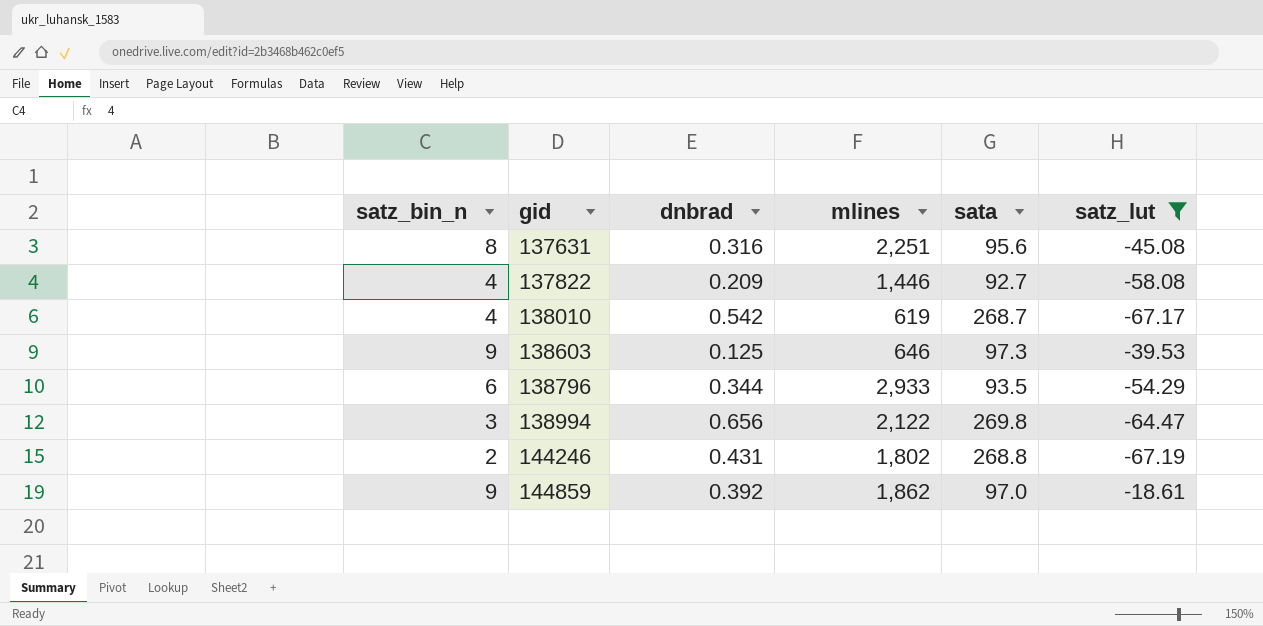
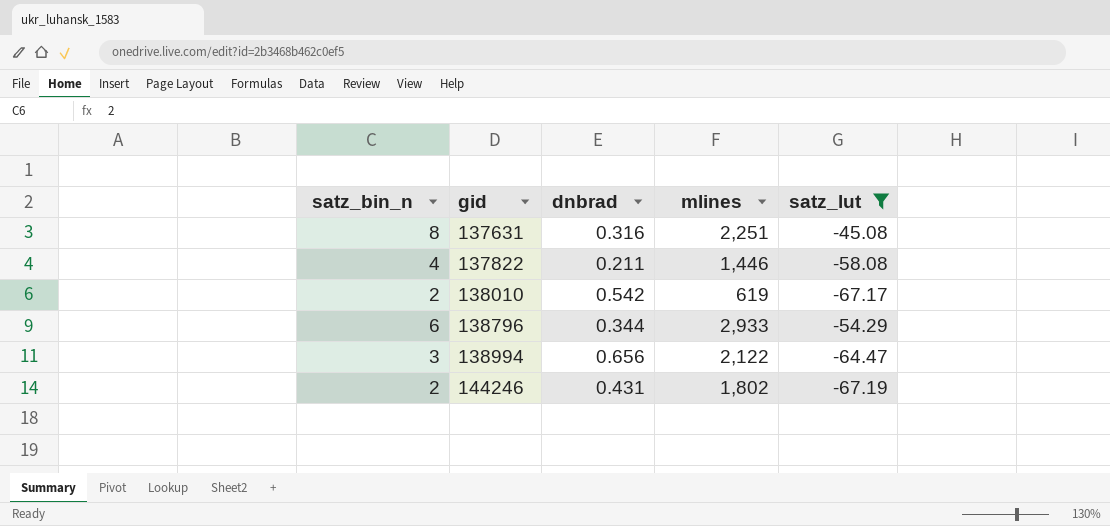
column sata | position: 5 -> none
row 138603: 9 | 0.125 | 646 | 97.3 | -39.53 -> none
row 144859: 9 | 0.392 | 1,862 | 97.0 | -18.61 -> none
137822 | dnbrad: 0.209 -> 0.211
138010 | satz_bin_n: 4 -> 2

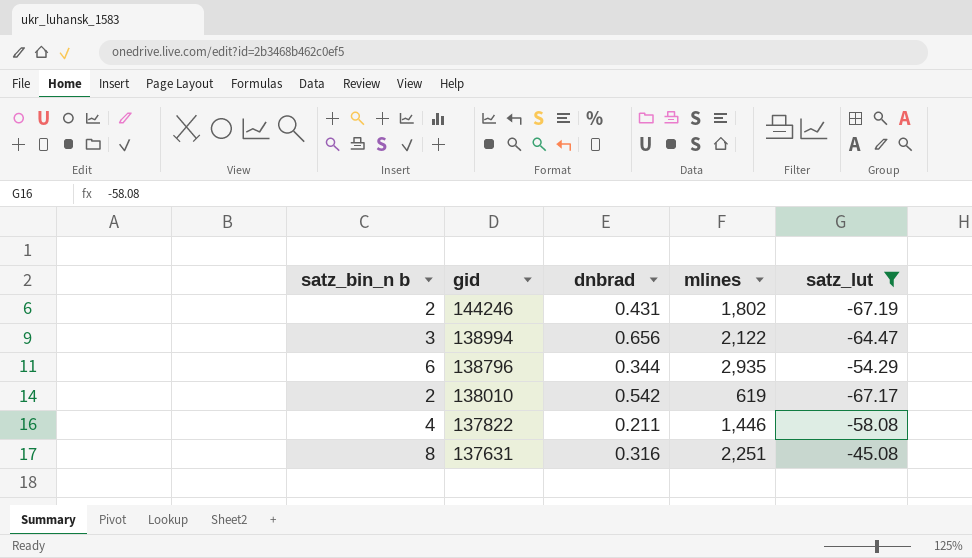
row order: gid ascending -> gid descending
column name: satz_bin_n -> satz_bin_n b
138796 | mlines: 2,933 -> 2,935

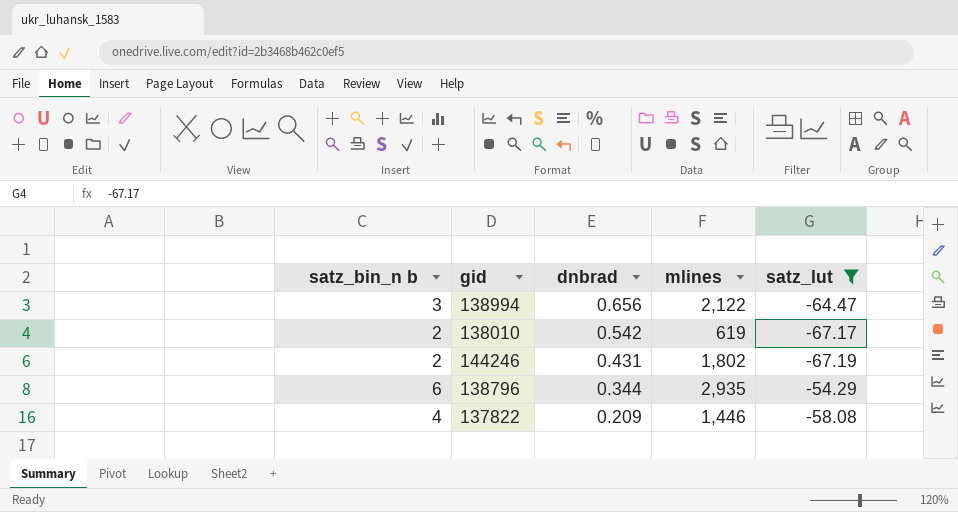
row order: gid descending -> dnbrad descending
row 137631: 8 | 0.316 | 2,251 | -45.08 -> none
137822 | dnbrad: 0.211 -> 0.209

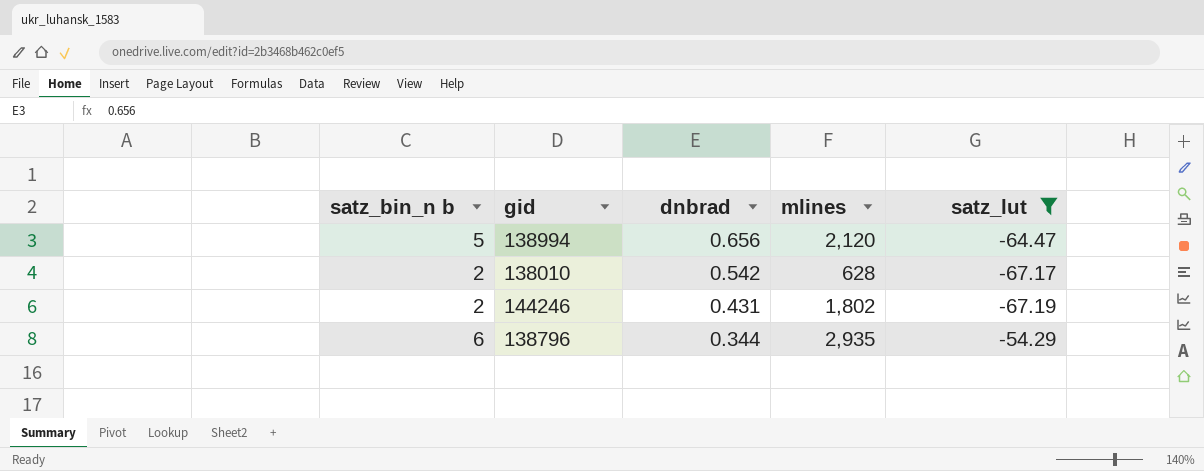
row 137822: 4 | 0.209 | 1,446 | -58.08 -> none
138994 | satz_bin_n b: 3 -> 5
138994 | mlines: 2,122 -> 2,120
138010 | mlines: 619 -> 628

